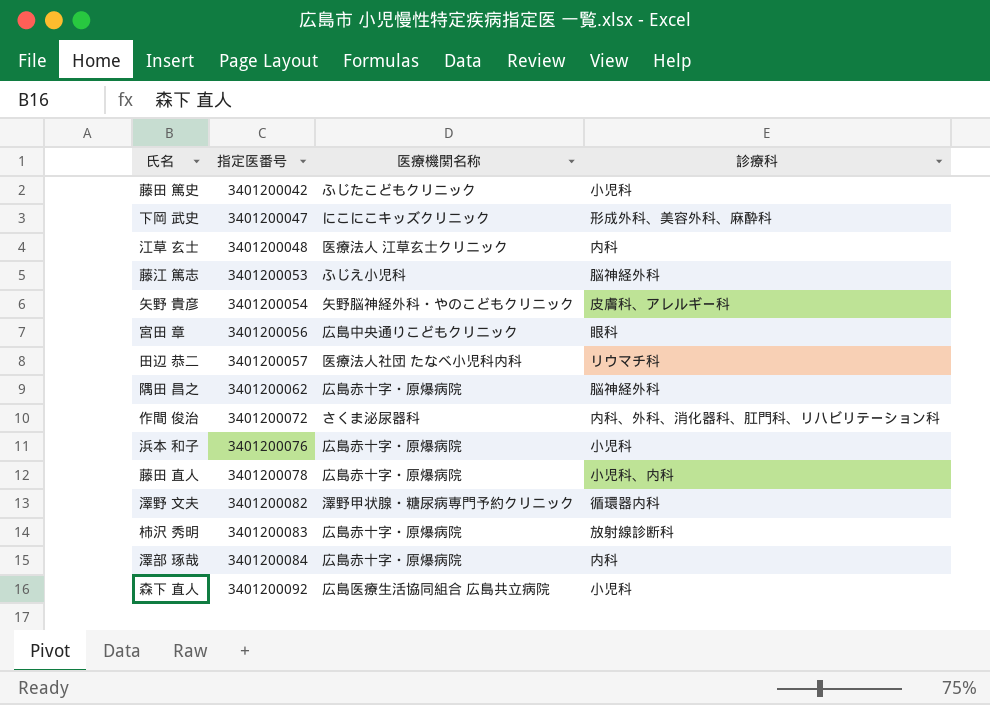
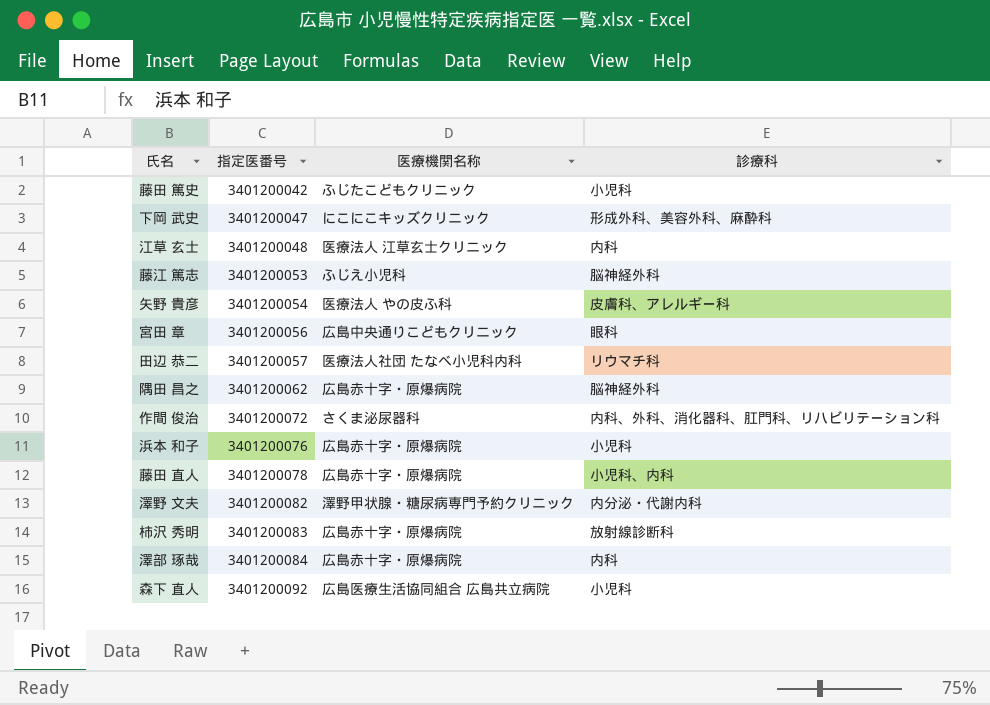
矢野 貴彦 | 医療機関名称: 矢野脳神経外科・やのこどもクリニック -> 医療法人 やの皮ふ科
澤野 文夫 | 診療科: 循環器内科 -> 内分泌・代謝内科

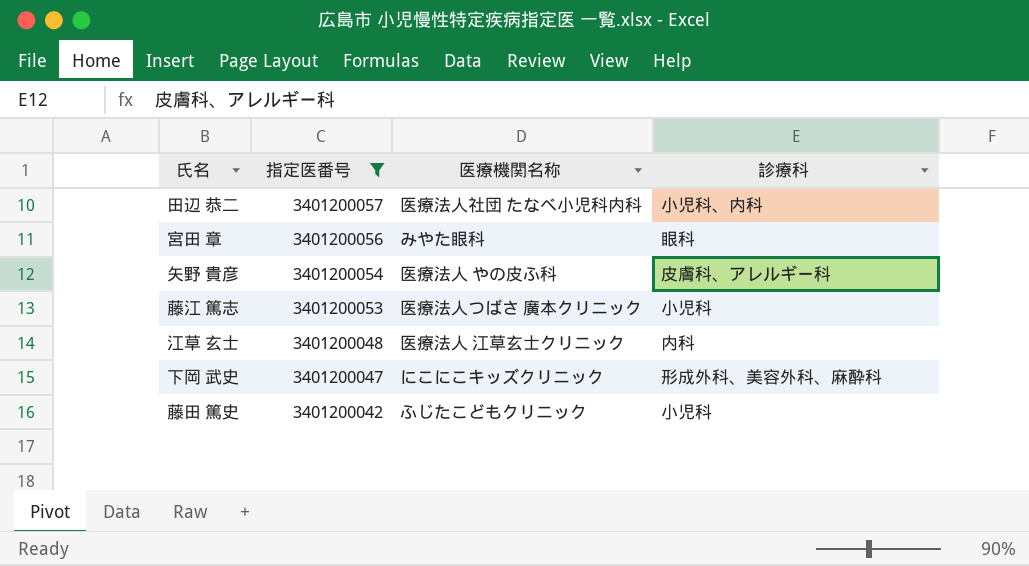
filter: none -> 指定医番号 <= 3401200057
row order: 指定医番号 ascending -> 指定医番号 descending
田辺 恭二 | 診療科: リウマチ科 -> 小児科、内科
宮田 章 | 医療機関名称: 広島中央通りこどもクリニック -> みやた眼科
藤江 篤志 | 医療機関名称: ふじえ小児科 -> 医療法人つばさ 廣本クリニック
藤江 篤志 | 診療科: 脳神経外科 -> 小児科

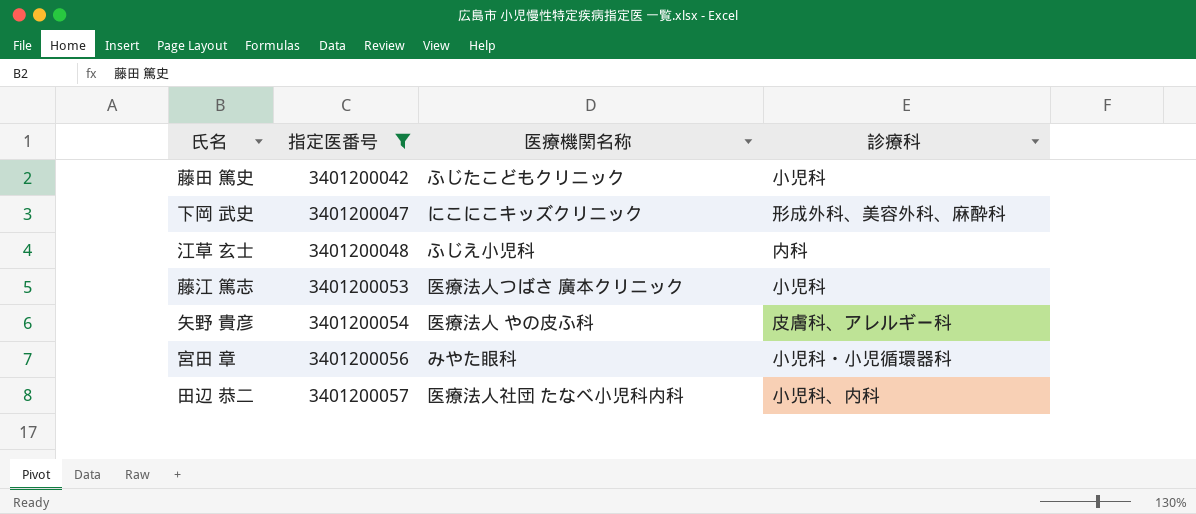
row order: 指定医番号 descending -> 指定医番号 ascending
江草 玄士 | 医療機関名称: 医療法人 江草玄士クリニック -> ふじえ小児科
宮田 章 | 診療科: 眼科 -> 小児科・小児循環器科

